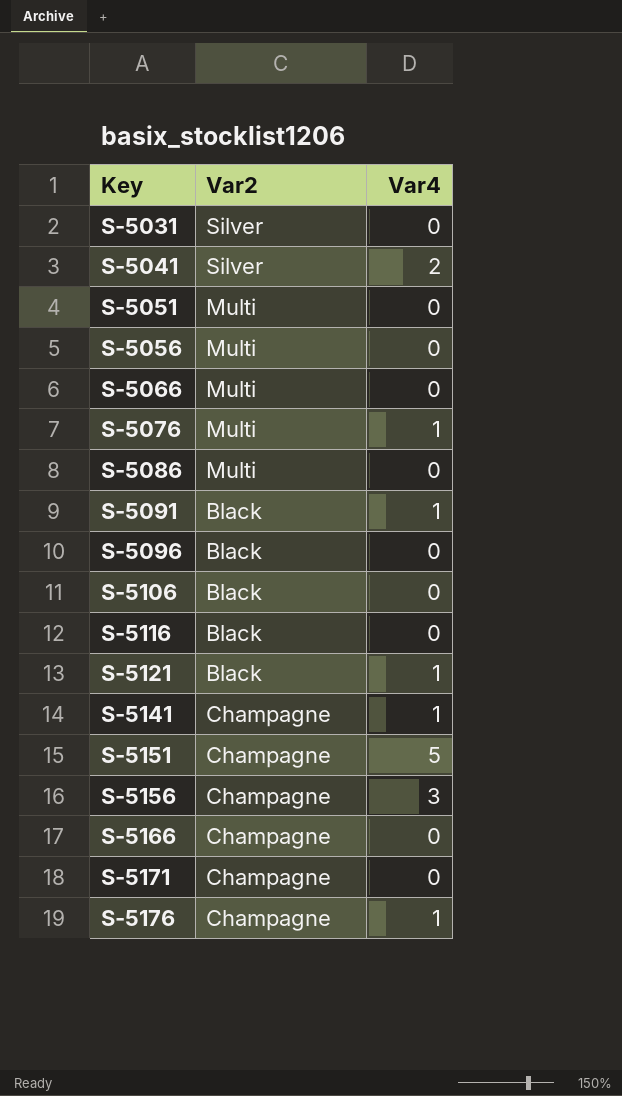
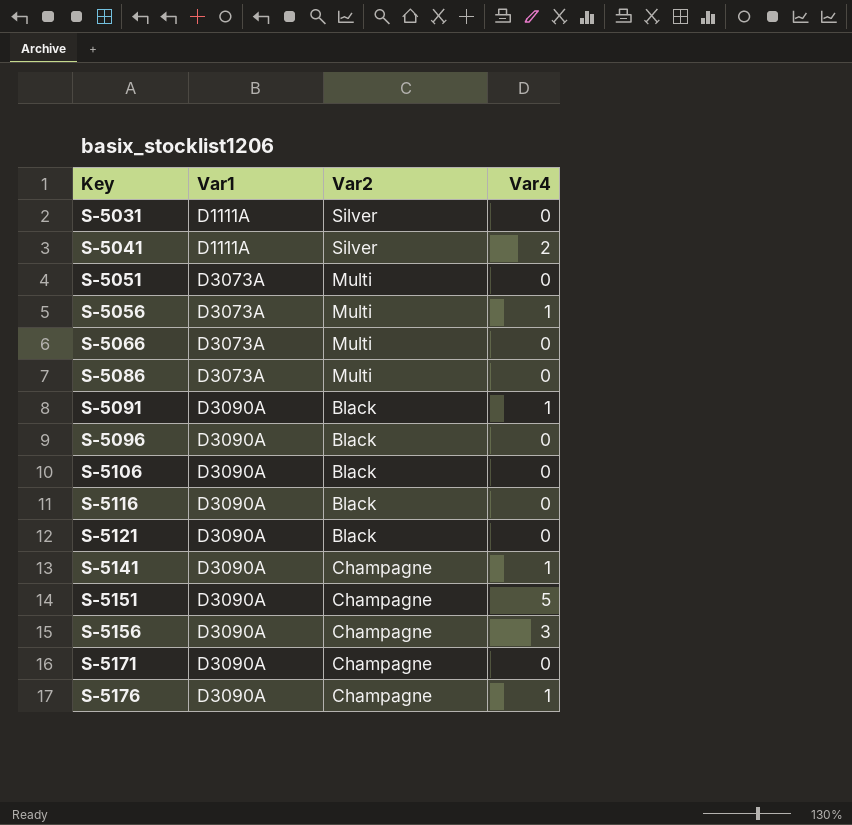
column Var1 | position: none -> 2
row S-5076: Multi | 1 -> none
row S-5166: Champagne | 0 -> none
S-5056 | Var4: 0 -> 1
S-5121 | Var4: 1 -> 0

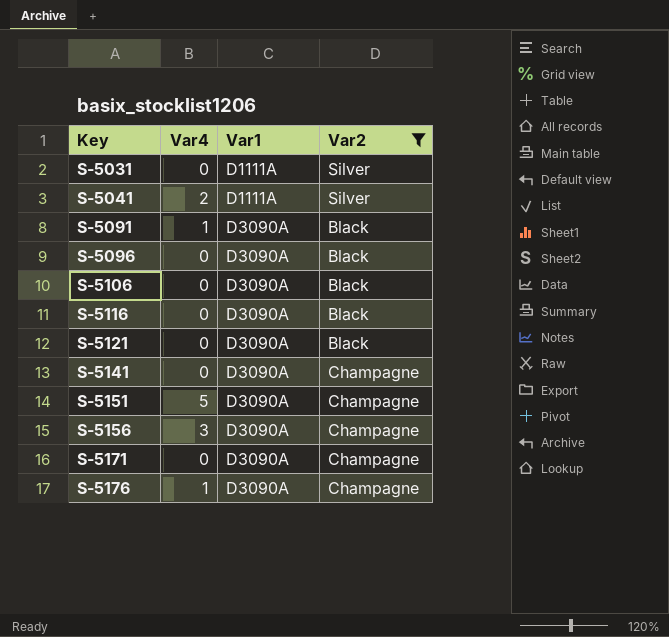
filter: none -> Var2 != Multi
column Var4 | position: 4 -> 2
S-5141 | Var4: 1 -> 0

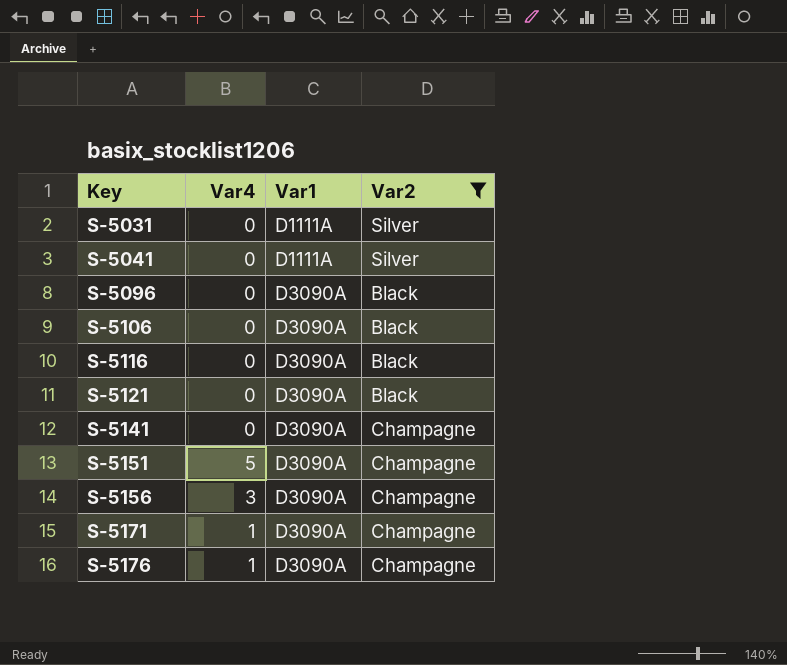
row S-5091: 1 | D3090A | Black -> none
S-5041 | Var4: 2 -> 0
S-5171 | Var4: 0 -> 1

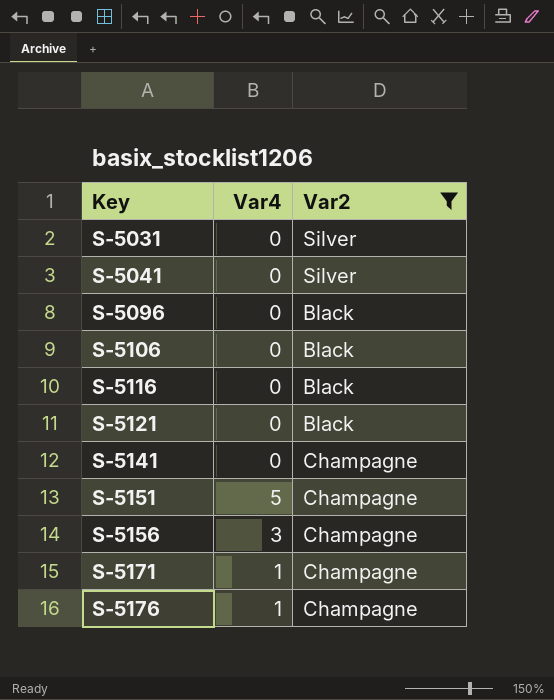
column Var1 | position: 3 -> none

